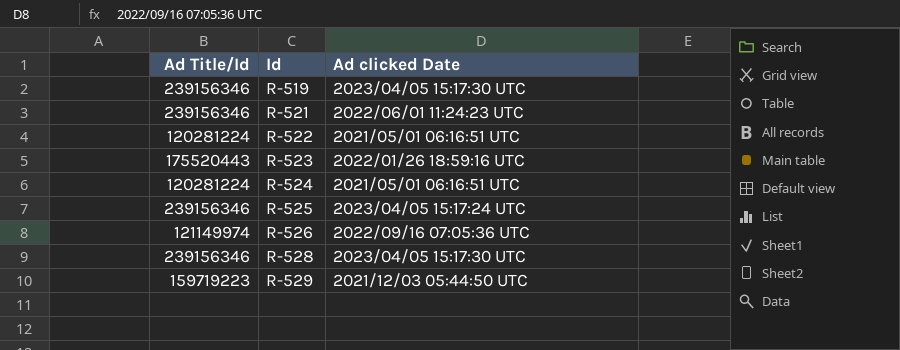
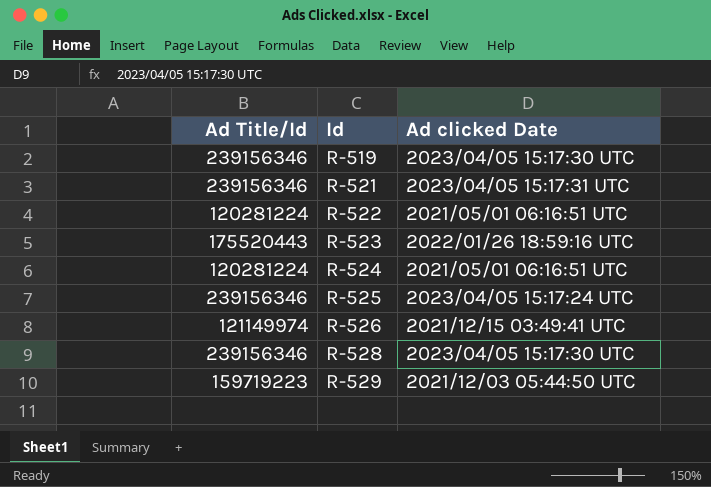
R-521 | Ad clicked Date: 2022/06/01 11:24:23 UTC -> 2023/04/05 15:17:31 UTC
R-526 | Ad clicked Date: 2022/09/16 07:05:36 UTC -> 2021/12/15 03:49:41 UTC

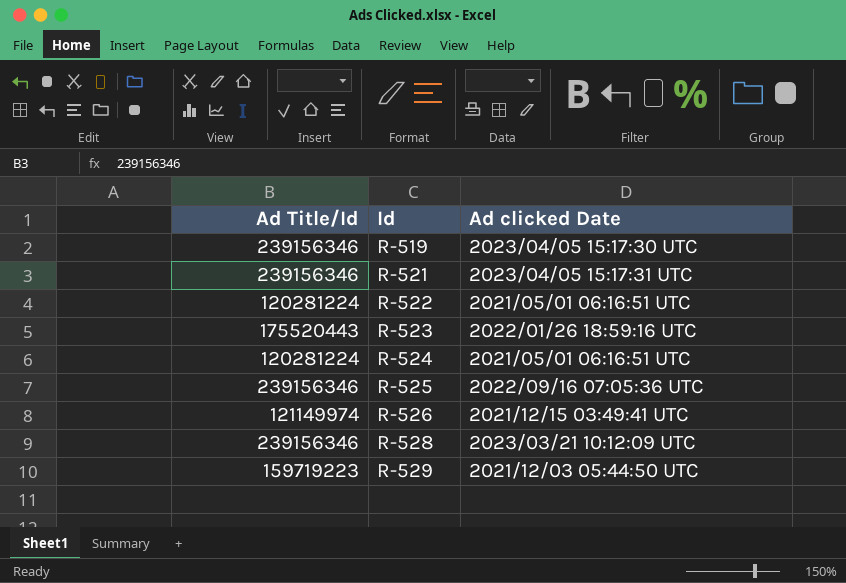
R-525 | Ad clicked Date: 2023/04/05 15:17:24 UTC -> 2022/09/16 07:05:36 UTC
R-528 | Ad clicked Date: 2023/04/05 15:17:30 UTC -> 2023/03/21 10:12:09 UTC

